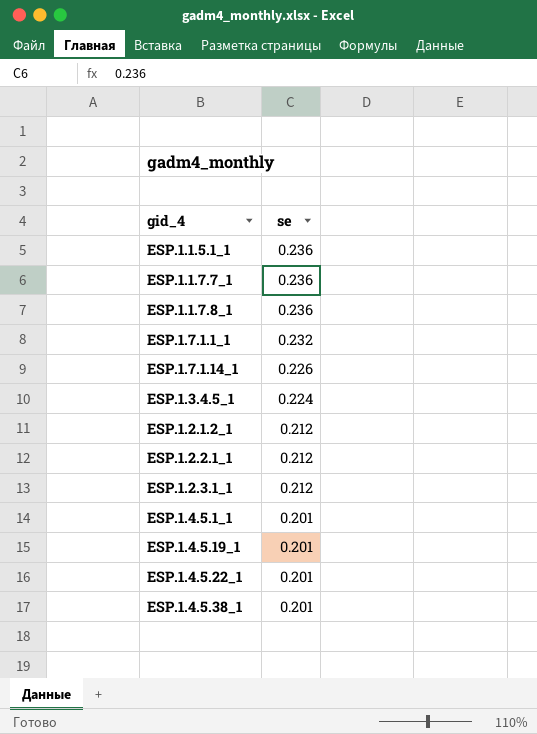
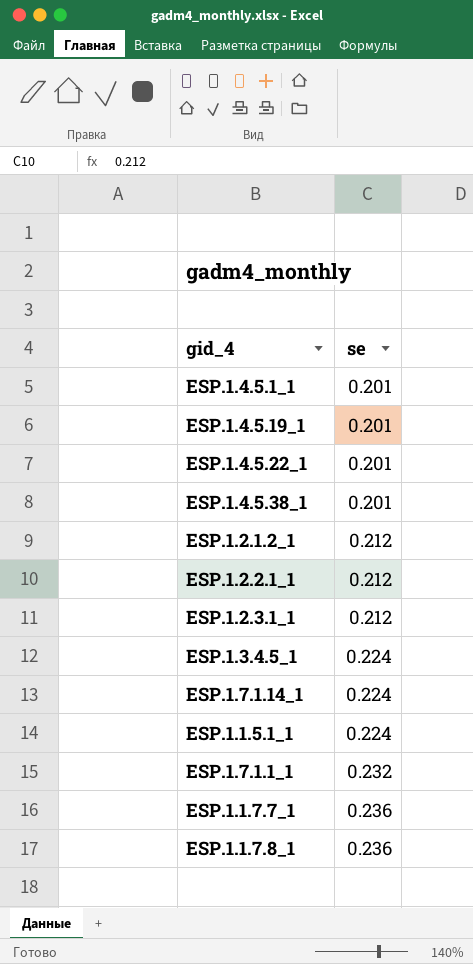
row order: se descending -> se ascending
ESP.1.7.1.14_1 | se: 0.226 -> 0.224
ESP.1.1.5.1_1 | se: 0.236 -> 0.224

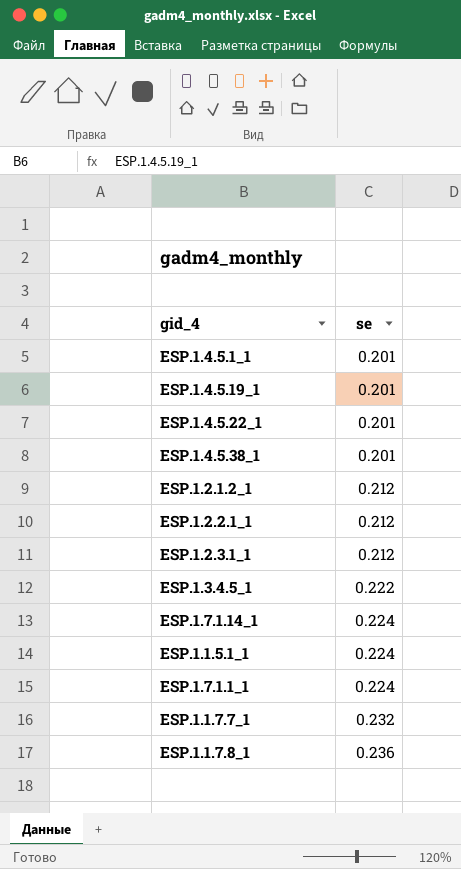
ESP.1.3.4.5_1 | se: 0.224 -> 0.222
ESP.1.7.1.1_1 | se: 0.232 -> 0.224
ESP.1.1.7.7_1 | se: 0.236 -> 0.232

